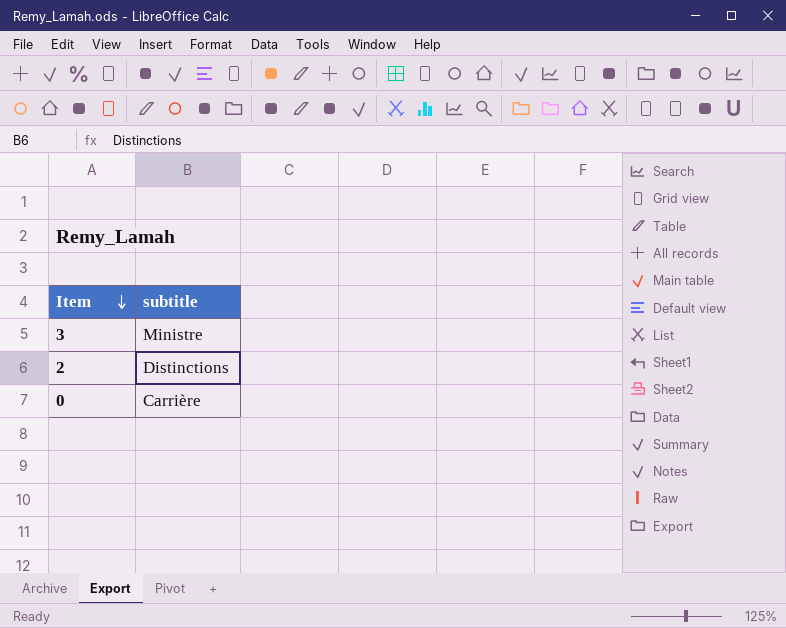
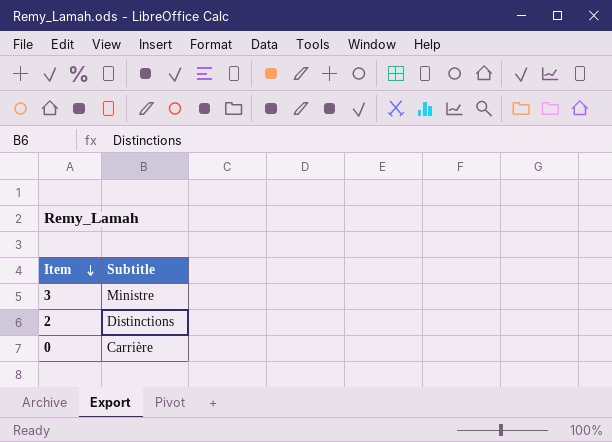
column name: subtitle -> Subtitle

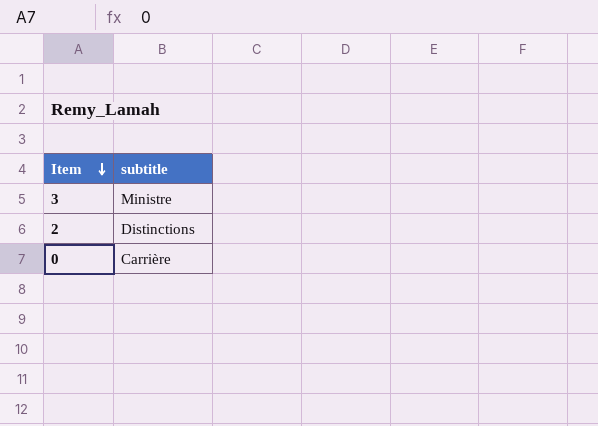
column name: Subtitle -> subtitle

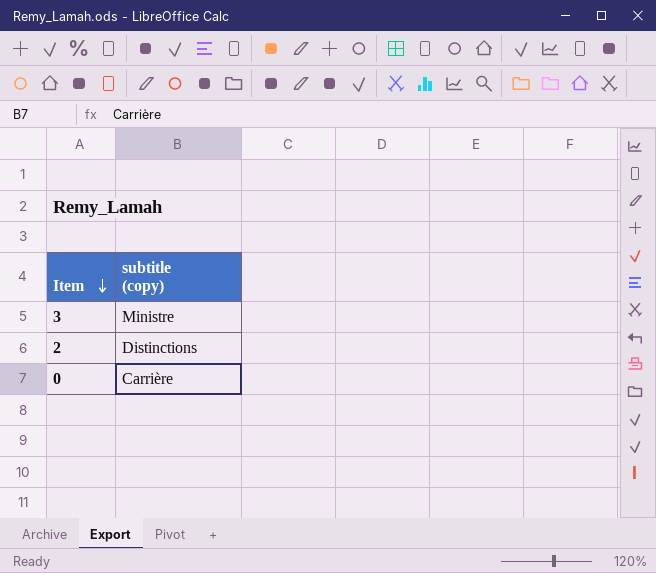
column name: subtitle -> subtitle (copy)

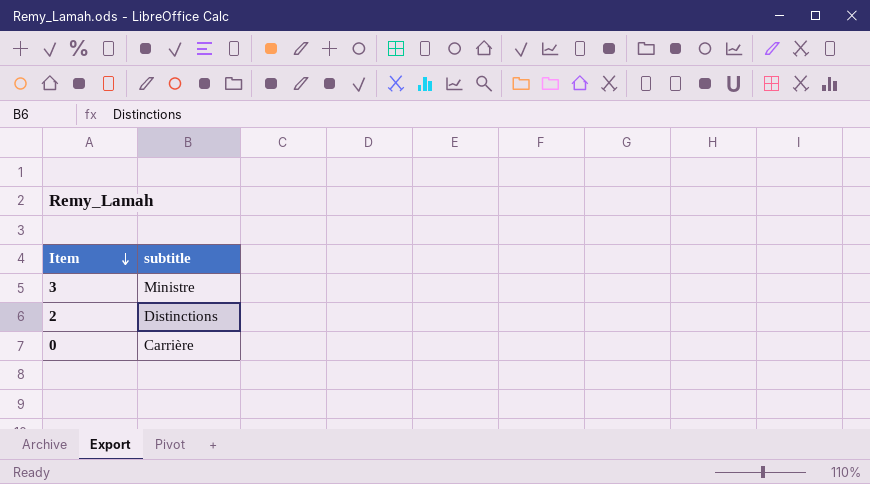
column name: subtitle (copy) -> subtitle

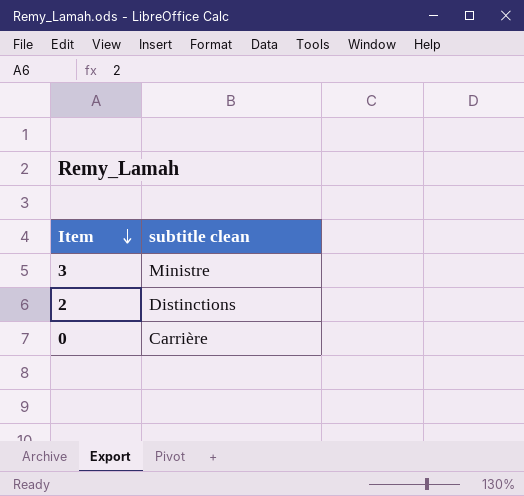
column name: subtitle -> subtitle clean

